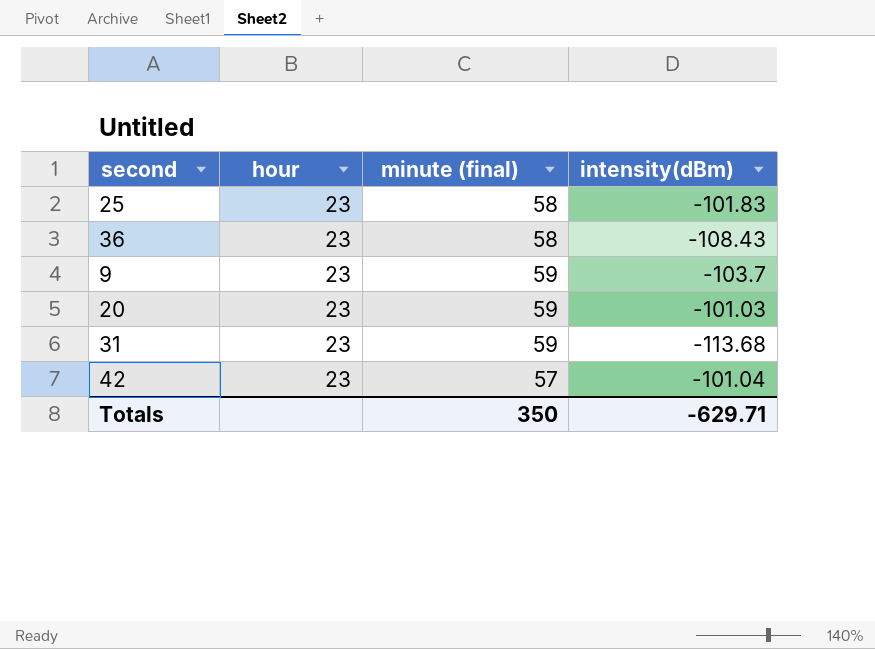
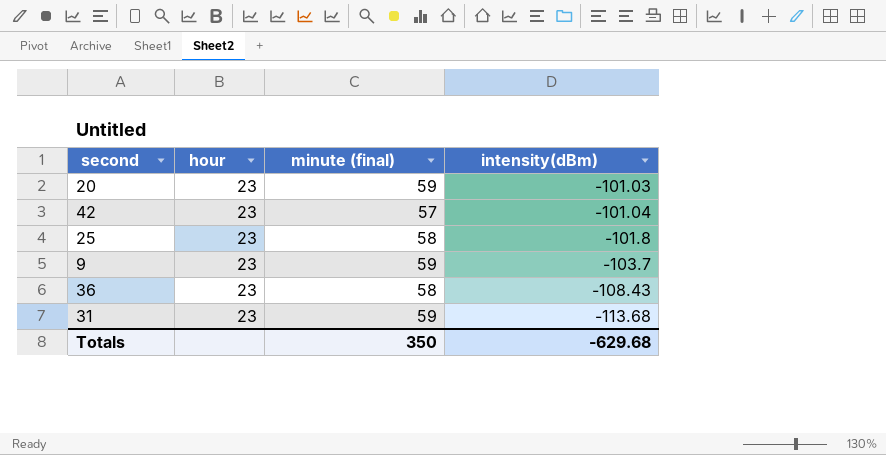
row order: none -> intensity(dBm) descending
25 | intensity(dBm): -101.83 -> -101.8
Totals | intensity(dBm): -629.71 -> -629.68

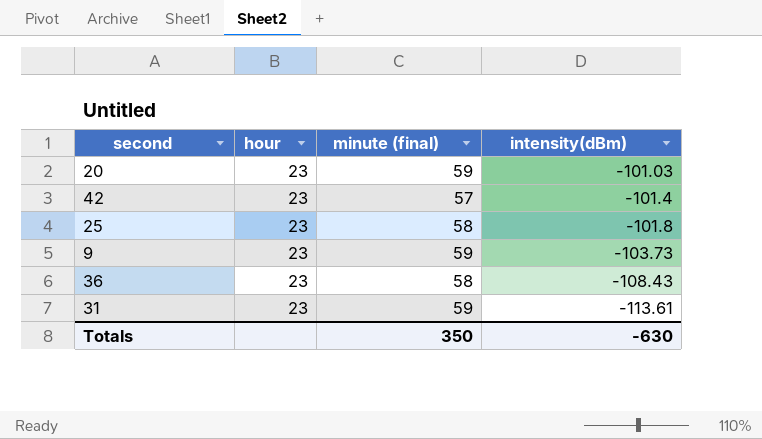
42 | intensity(dBm): -101.04 -> -101.4
9 | intensity(dBm): -103.7 -> -103.73
31 | intensity(dBm): -113.68 -> -113.61
Totals | intensity(dBm): -629.68 -> -630

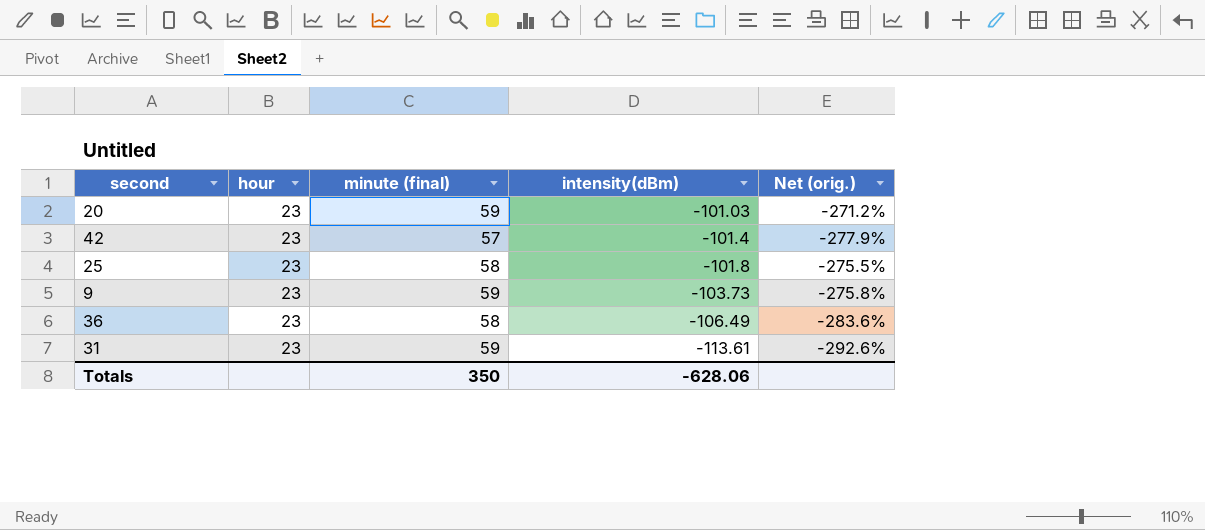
column Net (orig.) | formula: none -> ([intensity(dBm)] - [minute (final)]) / [minute (final)]
36 | intensity(dBm): -108.43 -> -106.49
Totals | intensity(dBm): -630 -> -628.06

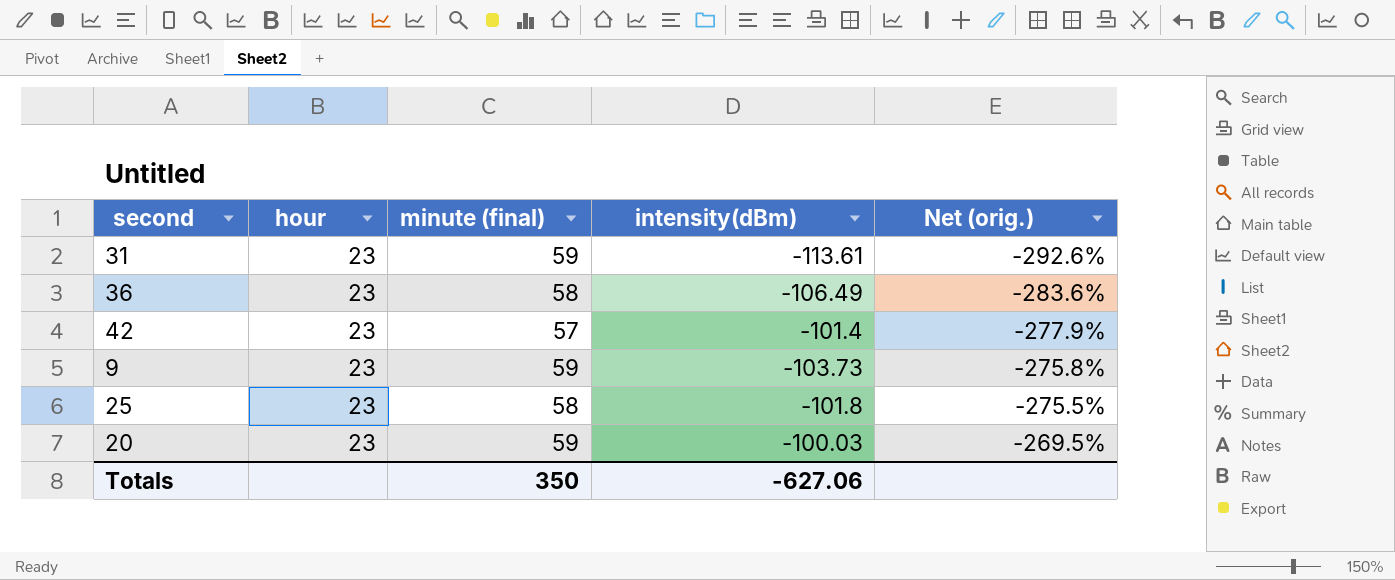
row order: intensity(dBm) descending -> Net (orig.) ascending
20 | intensity(dBm): -101.03 -> -100.03
20 | Net (orig.): -271.2% -> -269.5%
Totals | intensity(dBm): -628.06 -> -627.06

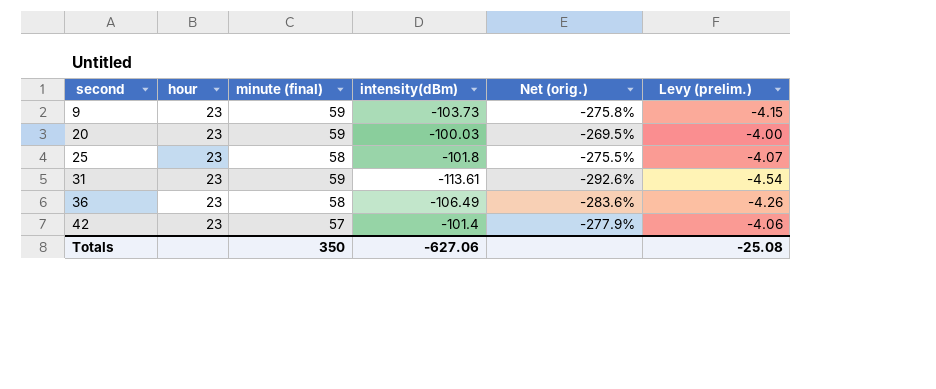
row order: Net (orig.) ascending -> second ascending
column Levy (prelim.) | formula: none -> [intensity(dBm)] * 0.04

